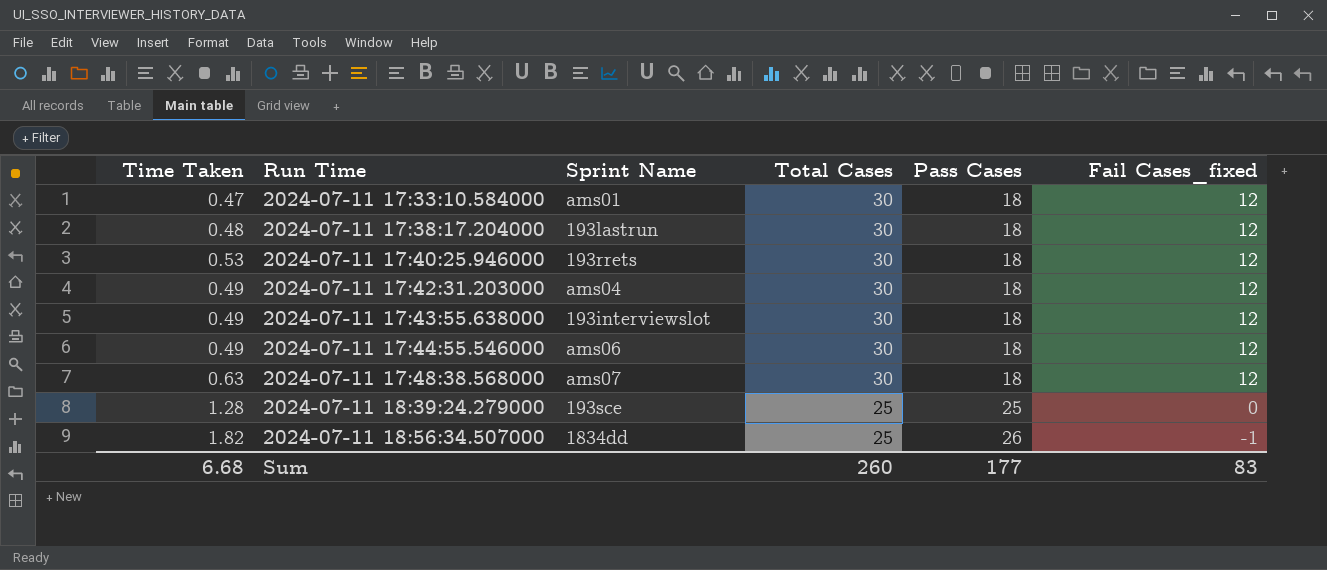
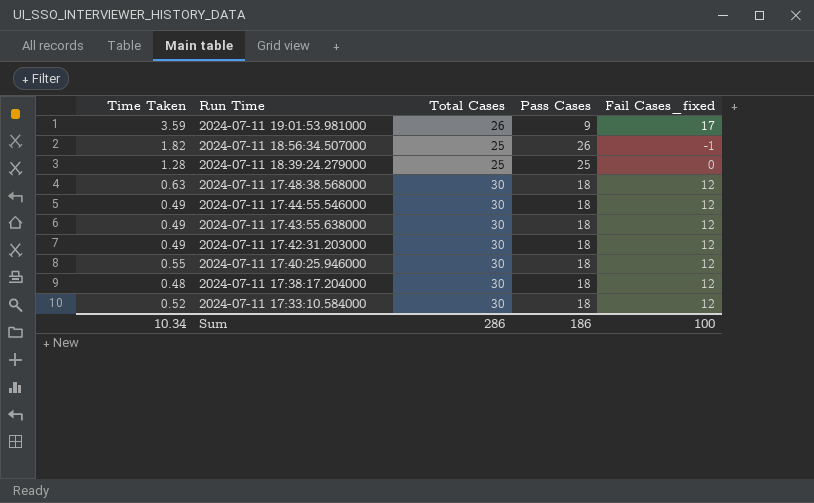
row order: Run Time ascending -> Run Time descending
column Sprint Name | position: 3 -> none
row 2024-07-11 19:01:53.981000: none -> 3.59 | 26 | 9 | 17
2024-07-11 17:40:25.946000 | Time Taken: 0.53 -> 0.55
2024-07-11 17:33:10.584000 | Time Taken: 0.47 -> 0.52
Sum | Time Taken: 6.68 -> 10.34
Sum | Total Cases: 260 -> 286
Sum | Pass Cases: 177 -> 186
Sum | Fail Cases_fixed: 83 -> 100

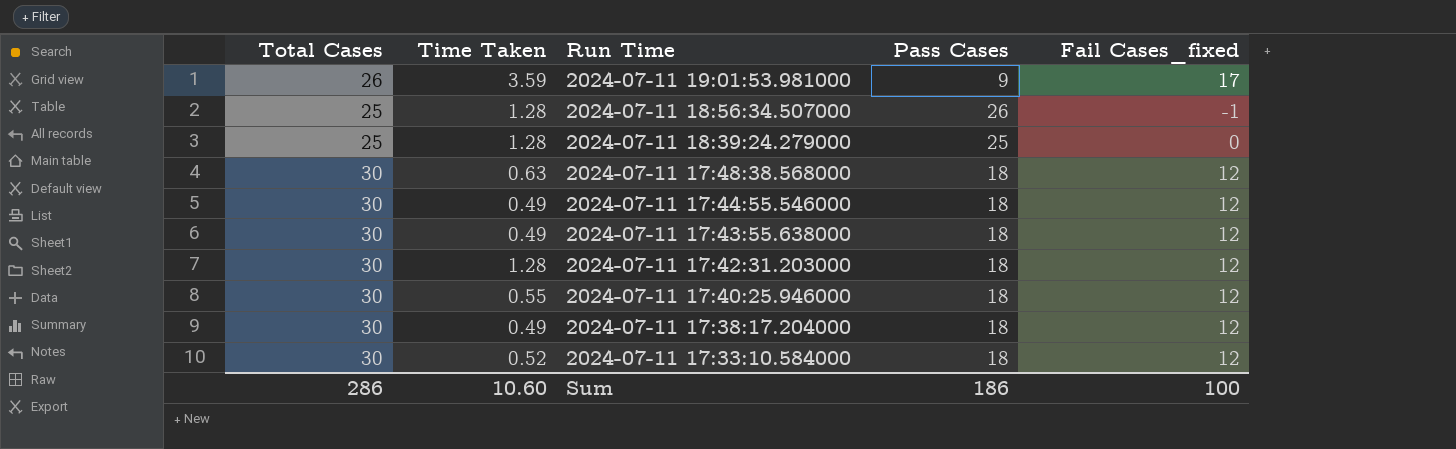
column Total Cases | position: 3 -> 1
2024-07-11 18:56:34.507000 | Time Taken: 1.82 -> 1.28
2024-07-11 17:42:31.203000 | Time Taken: 0.49 -> 1.28
2024-07-11 17:38:17.204000 | Time Taken: 0.48 -> 0.49
Sum | Time Taken: 10.34 -> 10.60

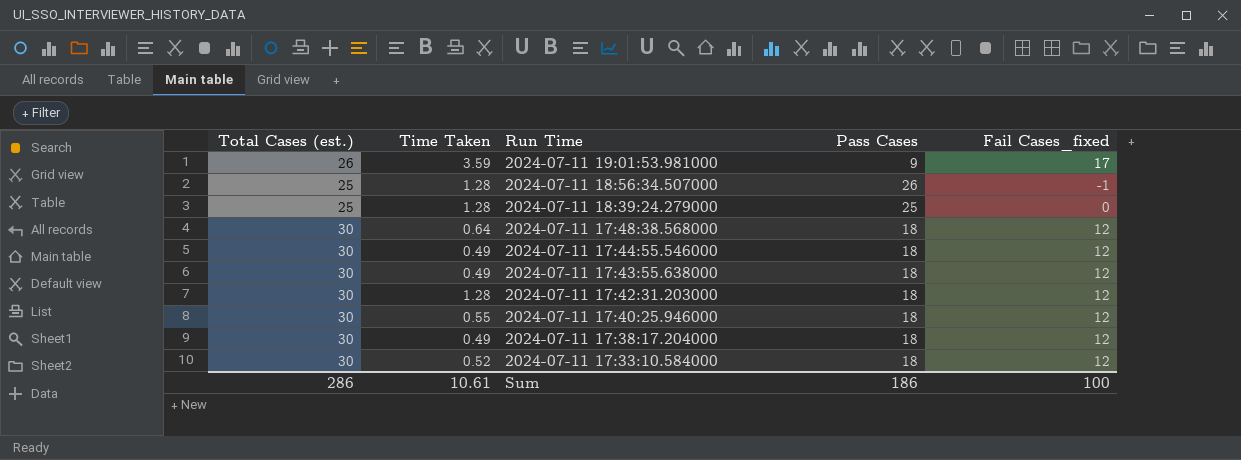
column name: Total Cases -> Total Cases (est.)
2024-07-11 17:48:38.568000 | Time Taken: 0.63 -> 0.64
Sum | Time Taken: 10.60 -> 10.61

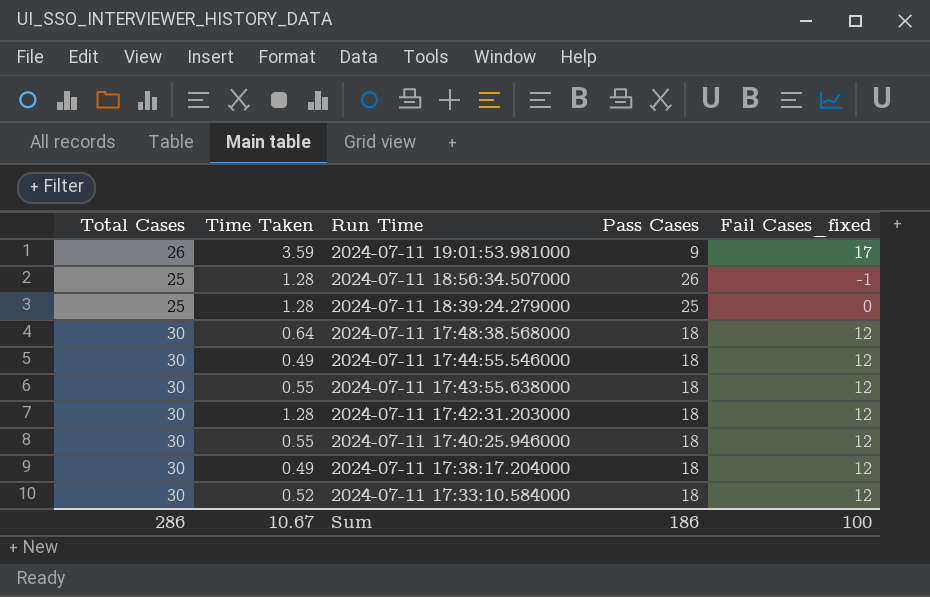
column name: Total Cases (est.) -> Total Cases
2024-07-11 17:43:55.638000 | Time Taken: 0.49 -> 0.55
Sum | Time Taken: 10.61 -> 10.67

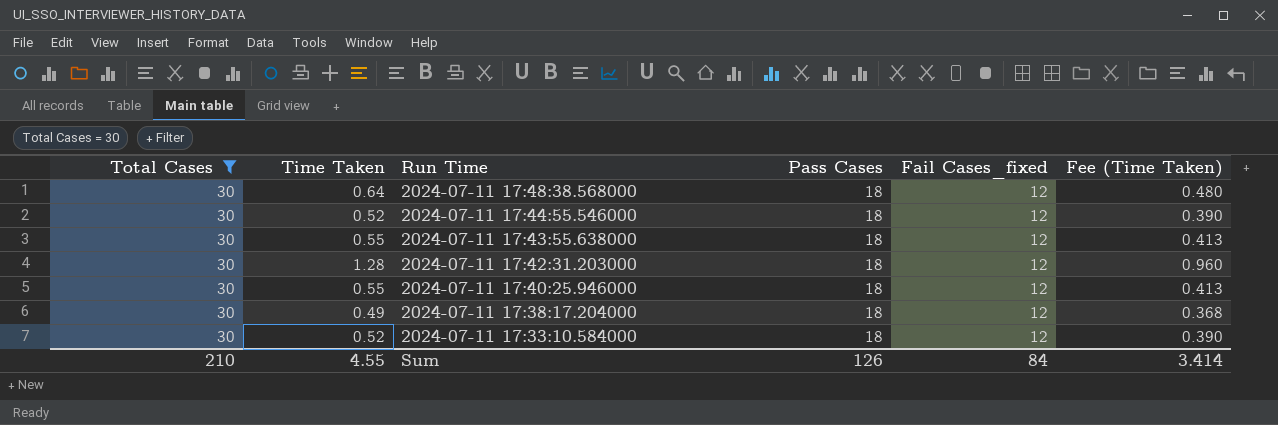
filter: none -> Total Cases = 30
column Fee (Time Taken) | formula: none -> [Time Taken] * 0.75
2024-07-11 17:44:55.546000 | Time Taken: 0.49 -> 0.52
Sum | Total Cases: 286 -> 210
Sum | Time Taken: 10.67 -> 4.55
Sum | Pass Cases: 186 -> 126
Sum | Fail Cases_fixed: 100 -> 84

